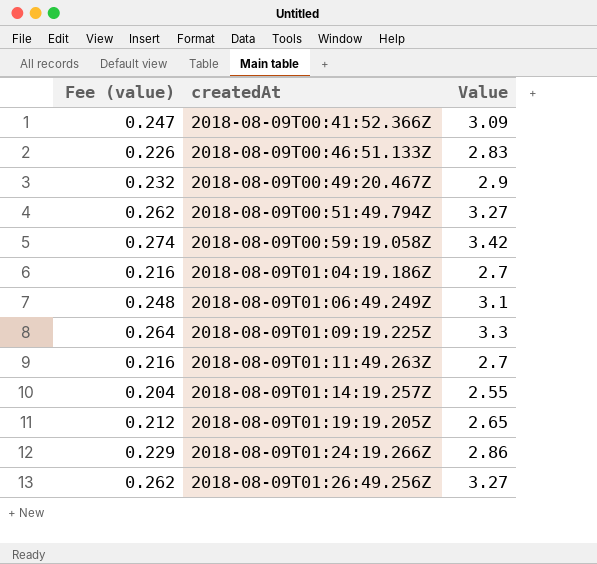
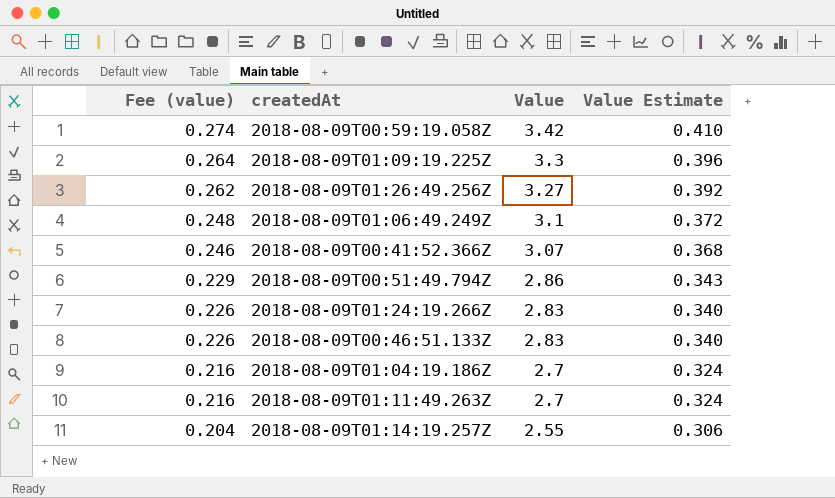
row order: createdAt ascending -> Fee (value) descending
column Value Estimate | formula: none -> [Value] * 0.12
row 2018-08-09T00:49:20.467Z: 0.232 | 2.9 -> none
row 2018-08-09T01:19:19.205Z: 0.212 | 2.65 -> none
2018-08-09T00:41:52.366Z | Fee (value): 0.247 -> 0.246
2018-08-09T00:41:52.366Z | Value: 3.09 -> 3.07
2018-08-09T00:51:49.794Z | Fee (value): 0.262 -> 0.229
2018-08-09T00:51:49.794Z | Value: 3.27 -> 2.86
2018-08-09T01:24:19.266Z | Fee (value): 0.229 -> 0.226
2018-08-09T01:24:19.266Z | Value: 2.86 -> 2.83

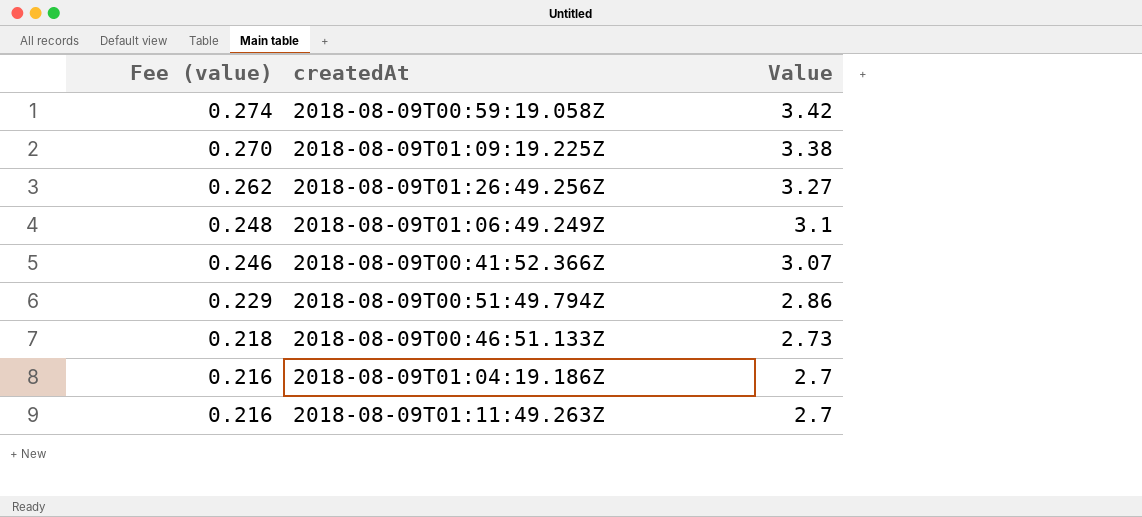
column Value Estimate | formula: [Value] * 0.12 -> none
row 2018-08-09T01:24:19.266Z: 0.226 | 2.83 | 0.340 -> none
row 2018-08-09T01:14:19.257Z: 0.204 | 2.55 | 0.306 -> none
2018-08-09T01:09:19.225Z | Fee (value): 0.264 -> 0.270
2018-08-09T01:09:19.225Z | Value: 3.3 -> 3.38
2018-08-09T00:46:51.133Z | Fee (value): 0.226 -> 0.218
2018-08-09T00:46:51.133Z | Value: 2.83 -> 2.73

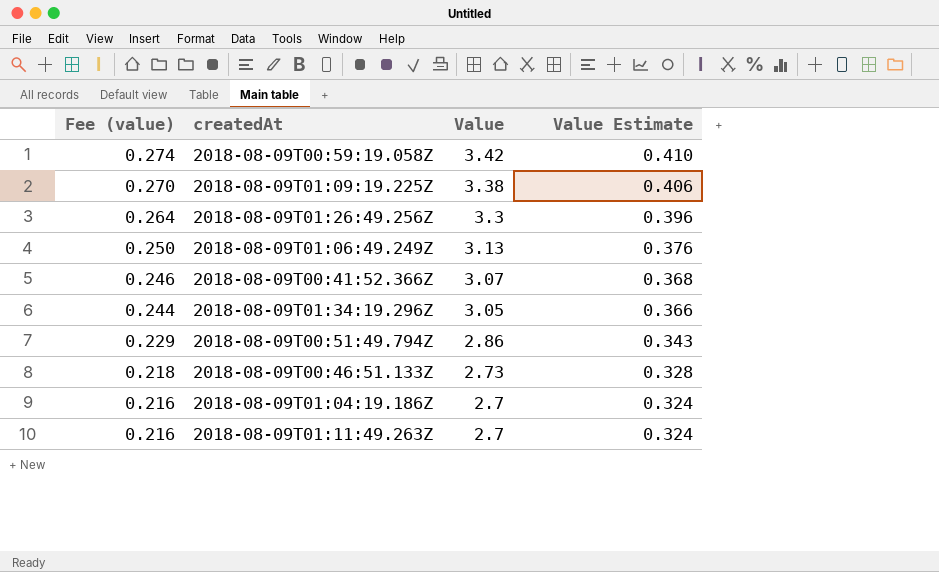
column Value Estimate | formula: none -> [Value] * 0.12
2018-08-09T01:26:49.256Z | Fee (value): 0.262 -> 0.264
2018-08-09T01:26:49.256Z | Value: 3.27 -> 3.3
2018-08-09T01:06:49.249Z | Fee (value): 0.248 -> 0.250
2018-08-09T01:06:49.249Z | Value: 3.1 -> 3.13
row 2018-08-09T01:34:19.296Z: none -> 0.244 | 3.05 | 0.366

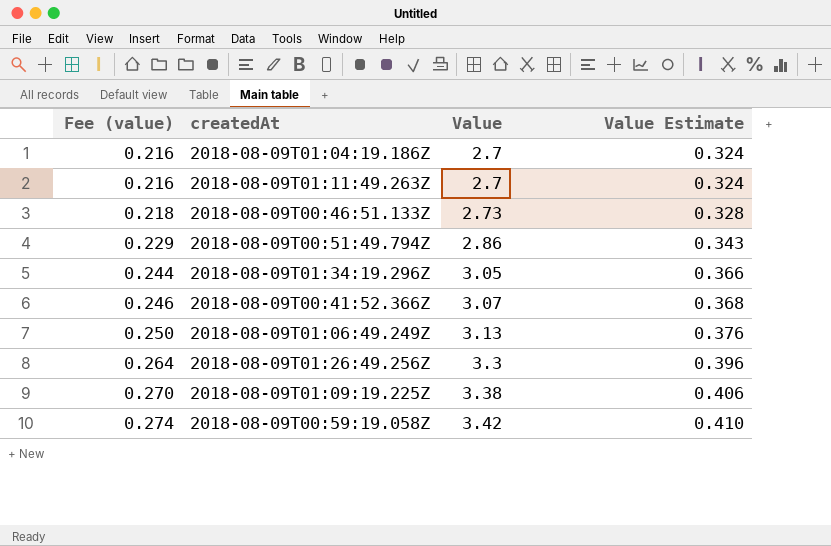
row order: Fee (value) descending -> Fee (value) ascending

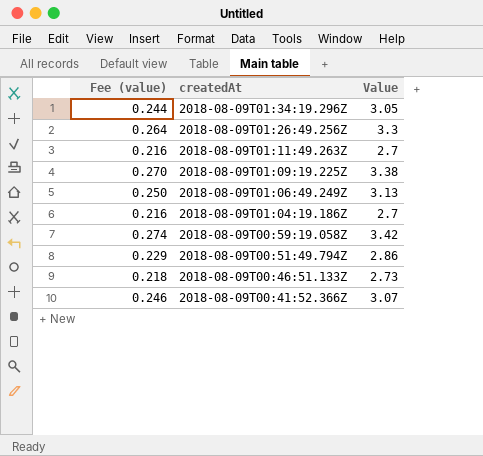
row order: Fee (value) ascending -> createdAt descending
column Value Estimate | formula: [Value] * 0.12 -> none

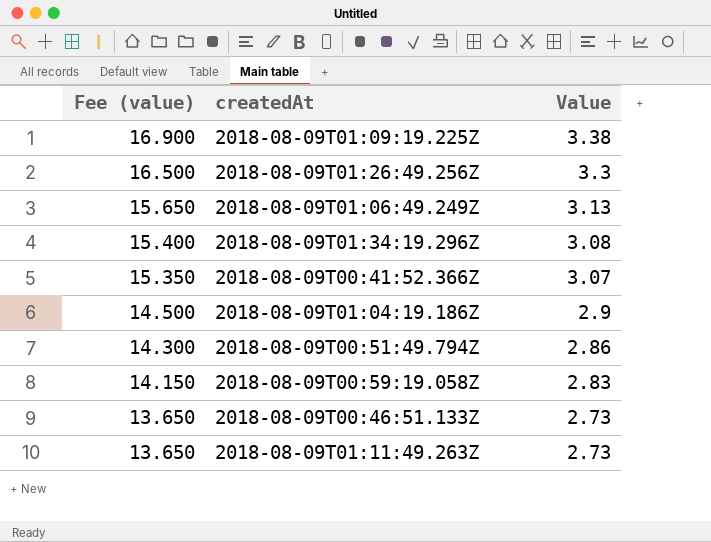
row order: createdAt descending -> Fee (value) descending
column Fee (value) | formula: [Value] * 0.08 -> [Value] * 5
2018-08-09T01:34:19.296Z | Value: 3.05 -> 3.08
2018-08-09T01:04:19.186Z | Value: 2.7 -> 2.9
2018-08-09T00:59:19.058Z | Value: 3.42 -> 2.83
2018-08-09T01:11:49.263Z | Value: 2.7 -> 2.73

